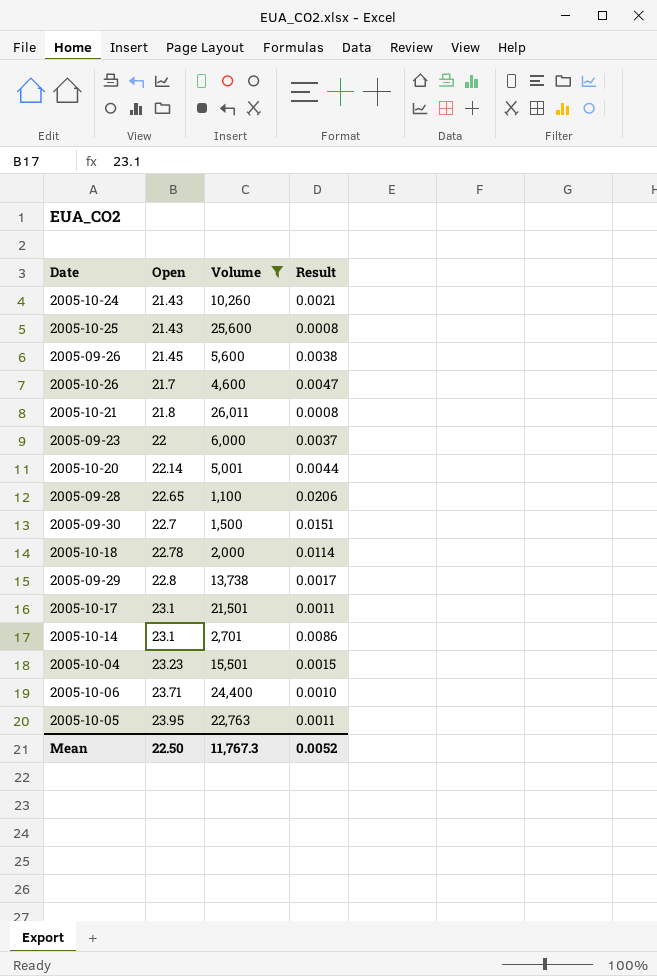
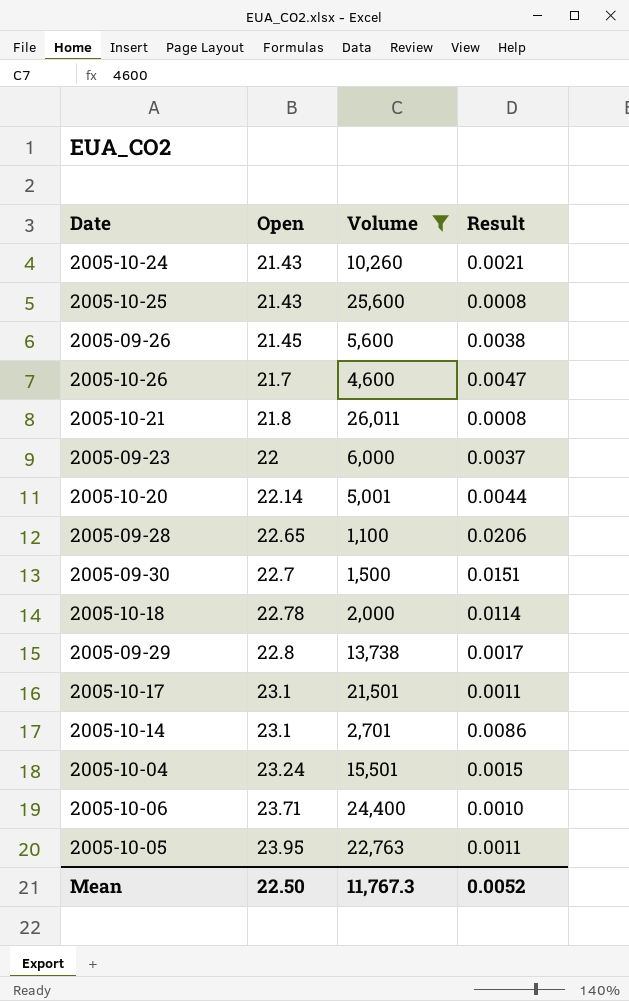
2005-10-04 | Open: 23.23 -> 23.24

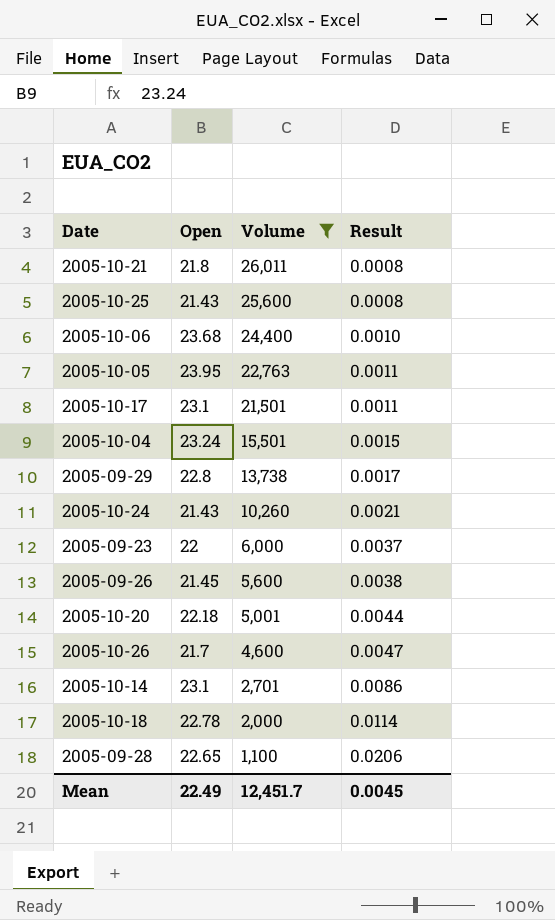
row order: Open ascending -> Volume descending
row 2005-09-30: 22.7 | 1,500 | 0.0151 -> none
2005-10-06 | Open: 23.71 -> 23.68
2005-10-20 | Open: 22.14 -> 22.18
Mean | Open: 22.50 -> 22.49
Mean | Volume: 11,767.3 -> 12,451.7
Mean | Result: 0.0052 -> 0.0045

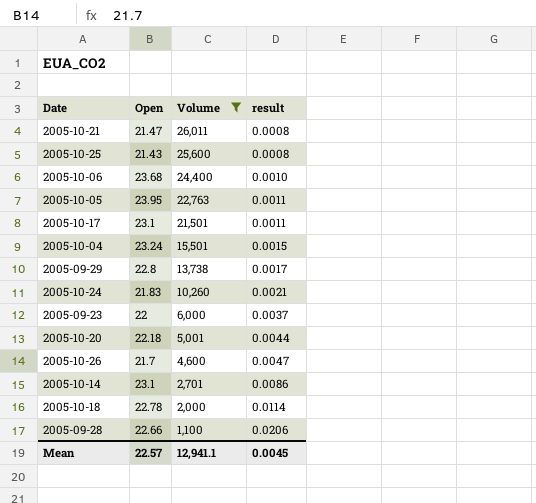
column name: Result -> result
row 2005-09-26: 21.45 | 5,600 | 0.0038 -> none
2005-10-21 | Open: 21.8 -> 21.47
2005-10-24 | Open: 21.43 -> 21.83
2005-09-28 | Open: 22.65 -> 22.66
Mean | Open: 22.49 -> 22.57
Mean | Volume: 12,451.7 -> 12,941.1

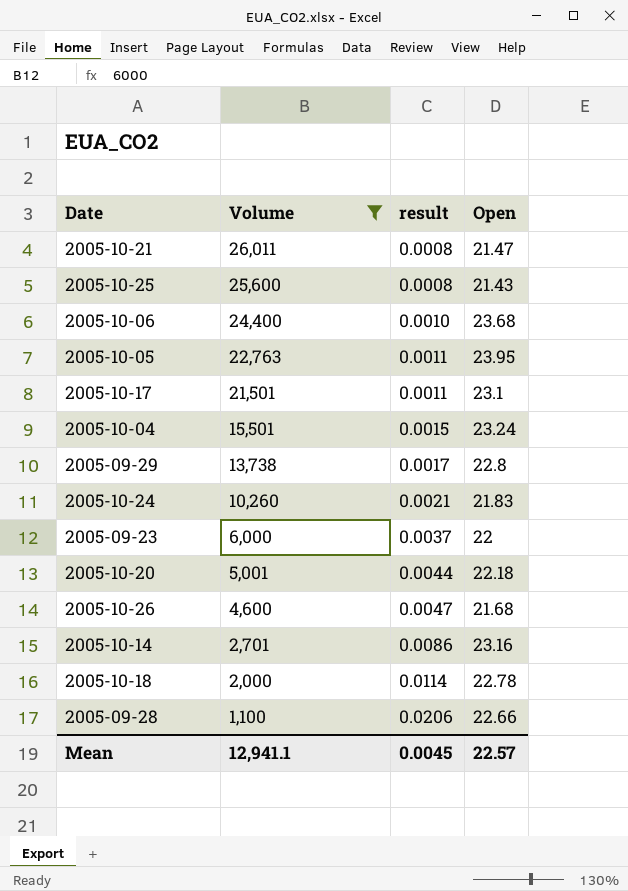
column Open | position: 2 -> 4
2005-10-26 | Open: 21.7 -> 21.68
2005-10-14 | Open: 23.1 -> 23.16

